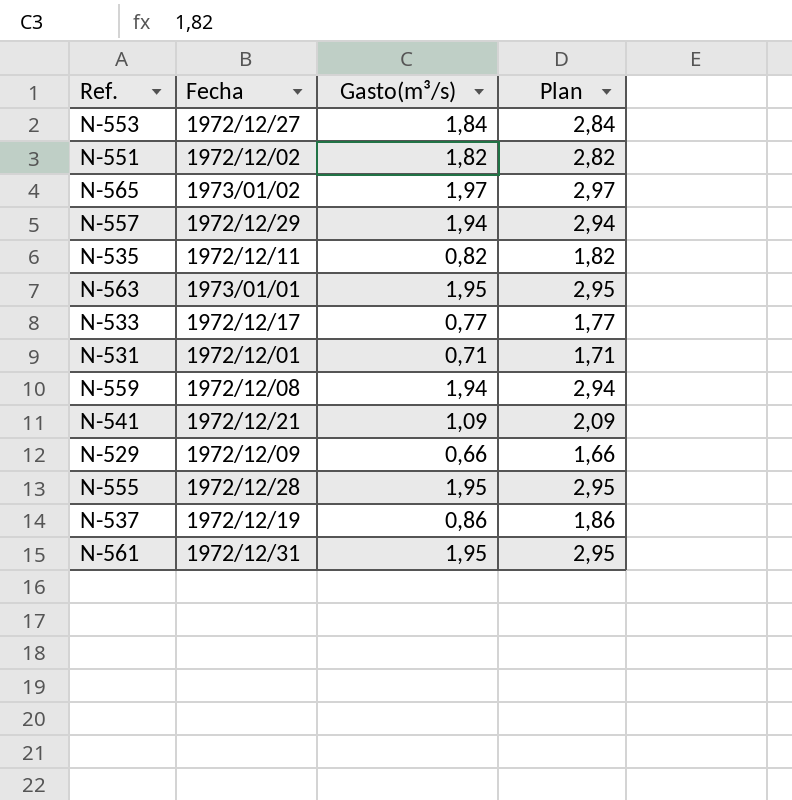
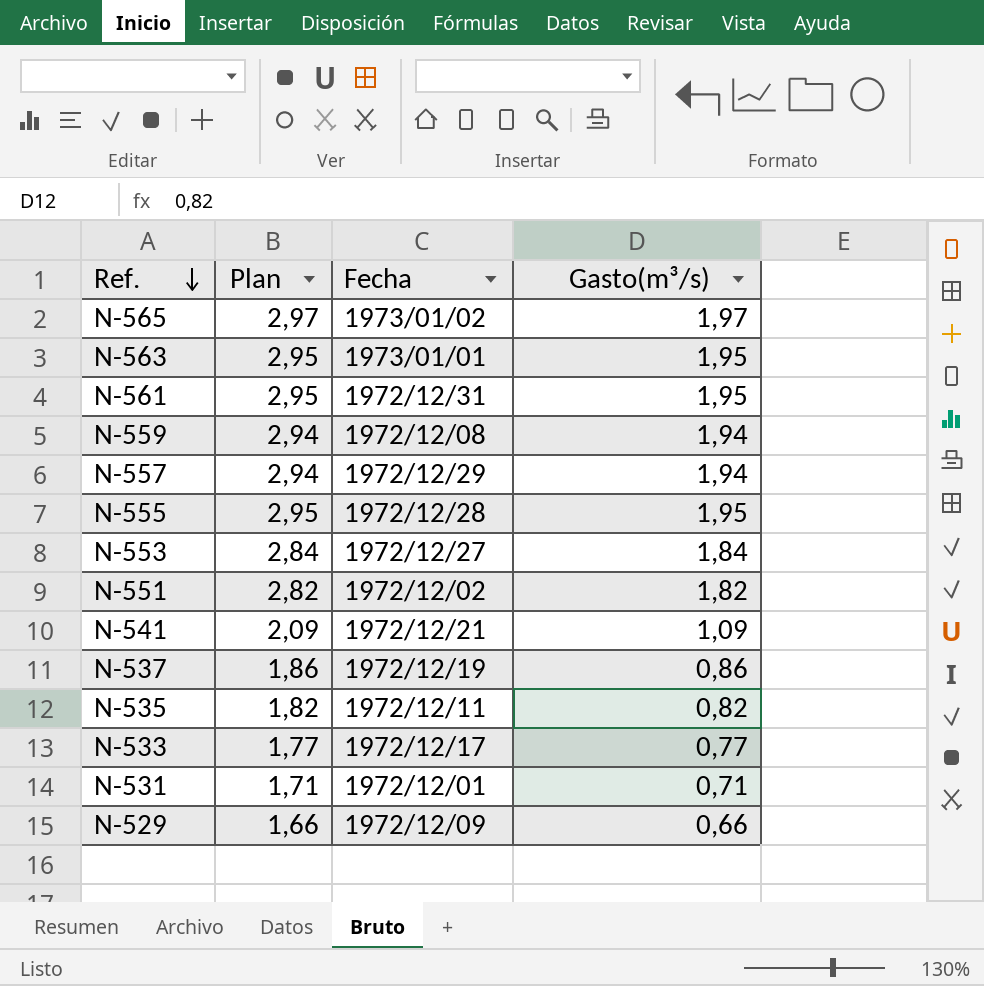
row order: none -> Ref. descending
column Plan | position: 4 -> 2

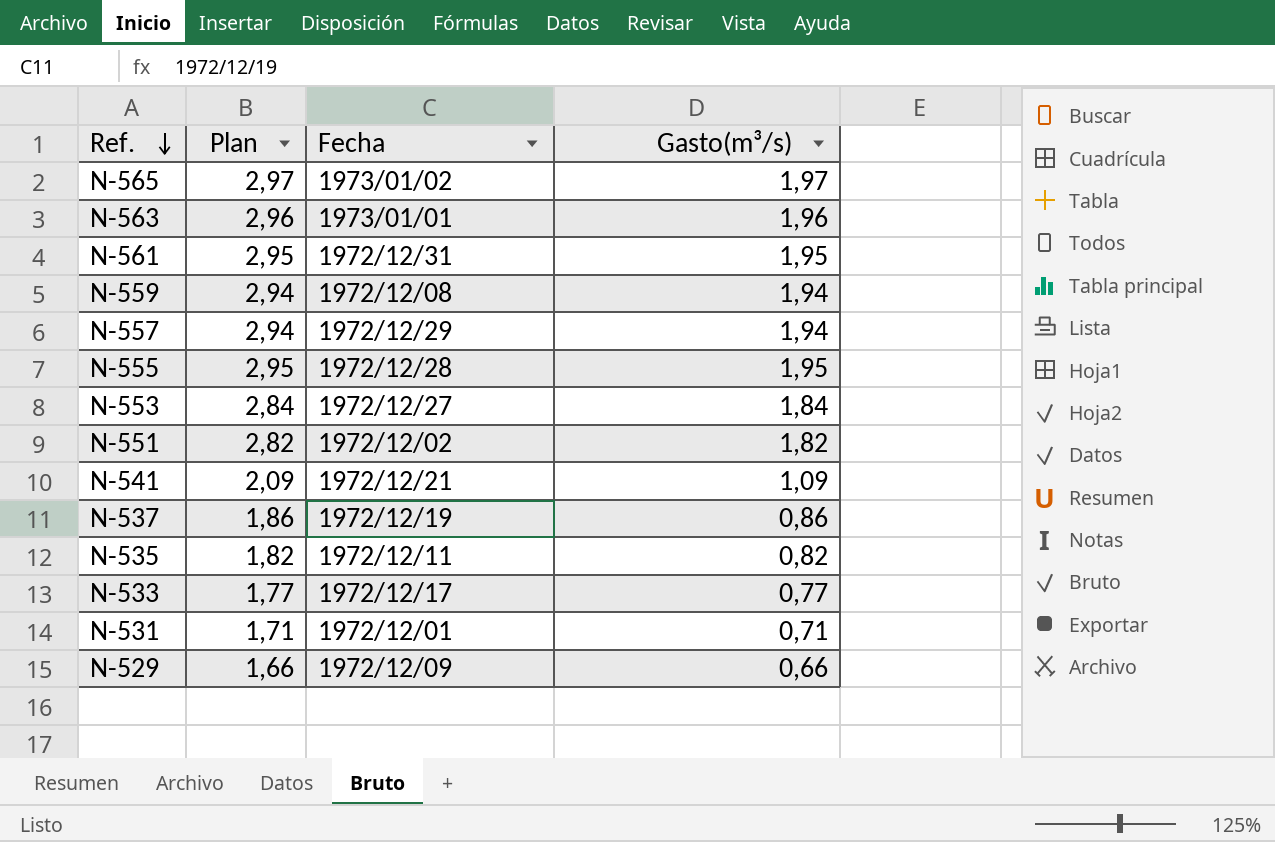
N-563 | Plan: 2,95 -> 2,96
N-563 | Gasto(m³/s): 1,95 -> 1,96

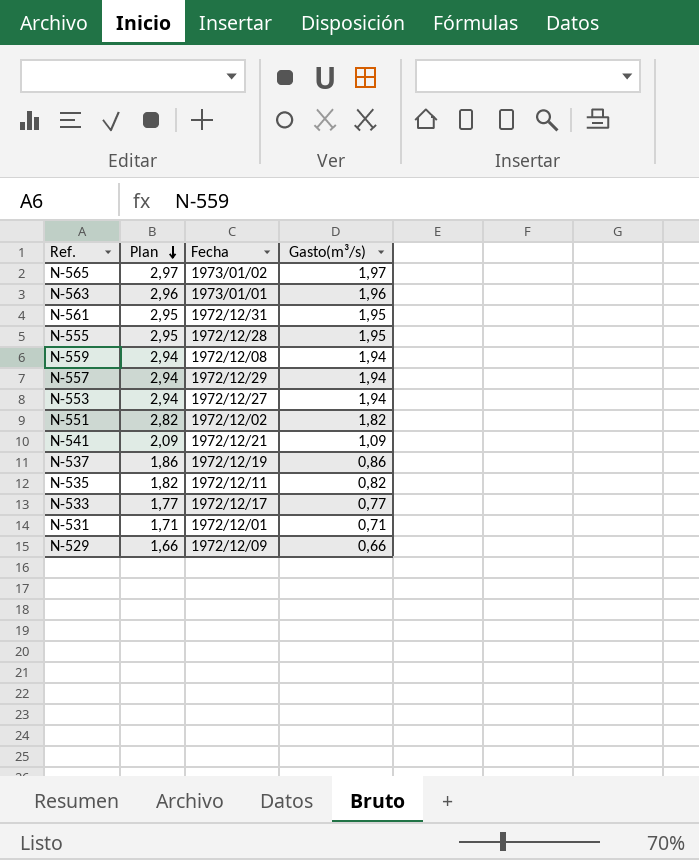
row order: Ref. descending -> Plan descending
N-553 | Plan: 2,84 -> 2,94
N-553 | Gasto(m³/s): 1,84 -> 1,94

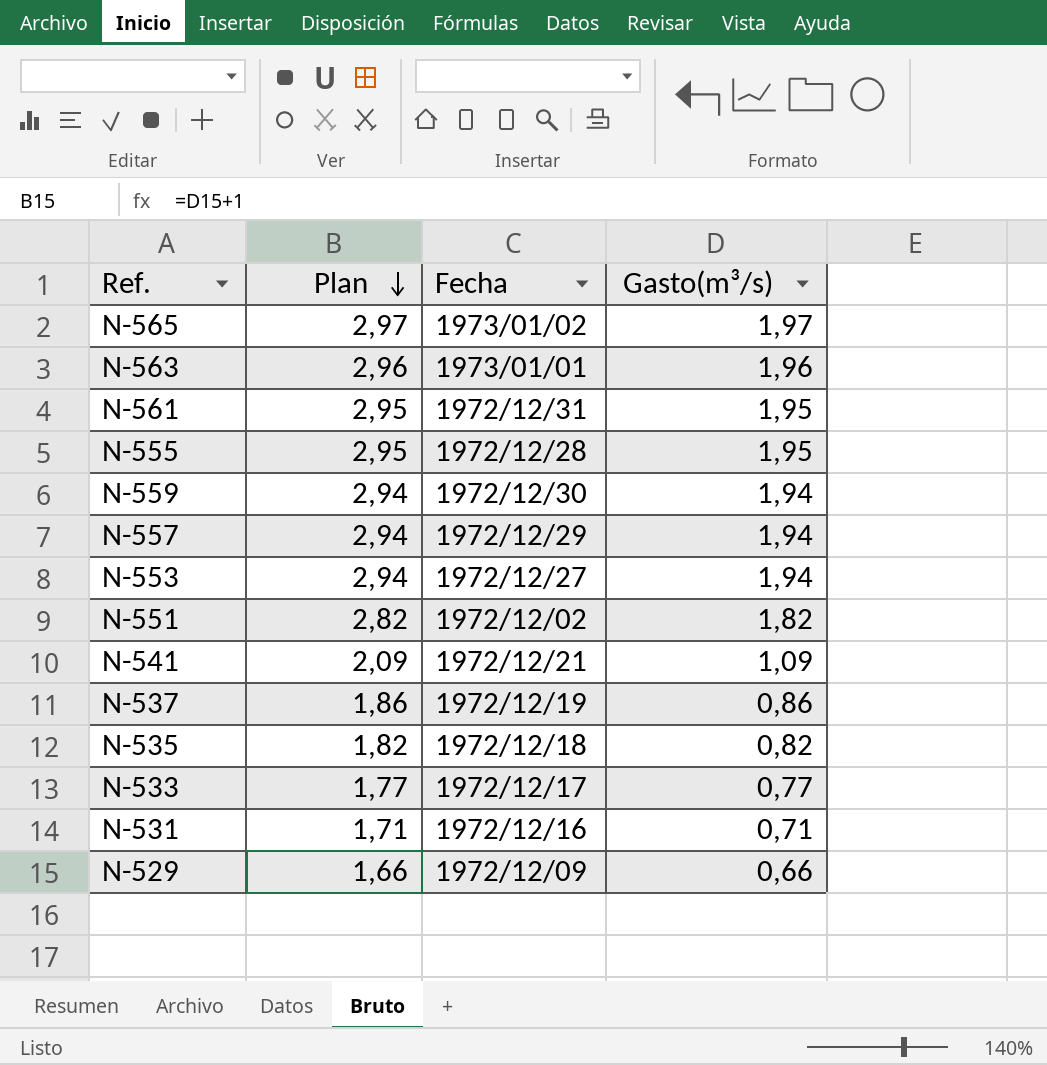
N-559 | Fecha: 1972/12/08 -> 1972/12/30
N-535 | Fecha: 1972/12/11 -> 1972/12/18
N-531 | Fecha: 1972/12/01 -> 1972/12/16

